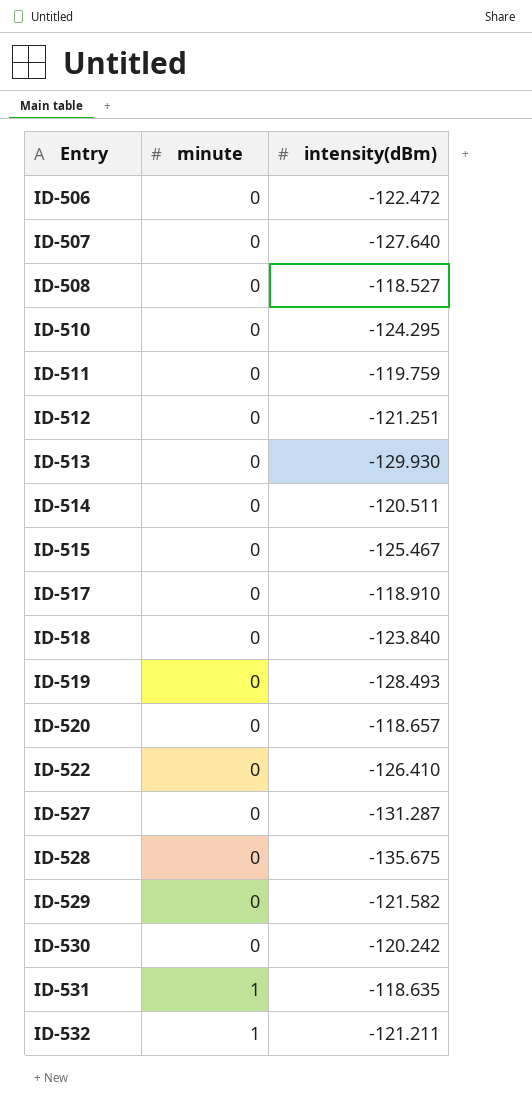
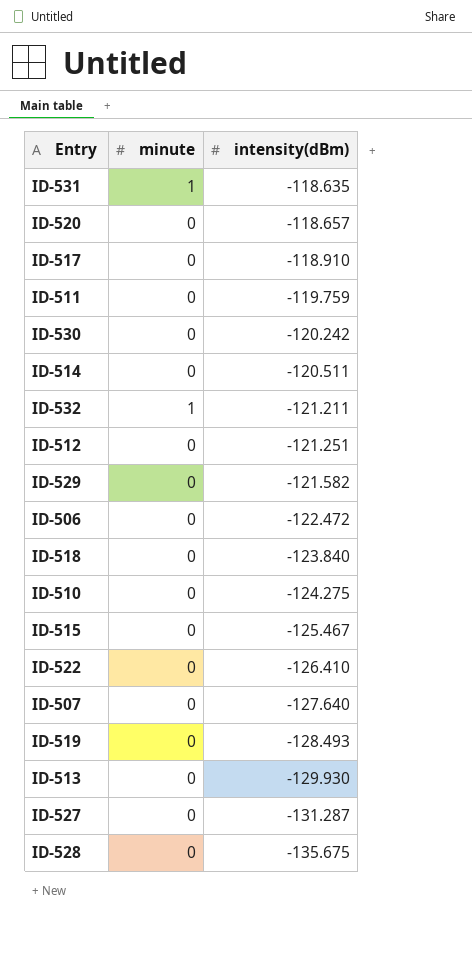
row order: Entry ascending -> intensity(dBm) descending
row ID-508: 0 | -118.527 -> none
ID-510 | intensity(dBm): -124.295 -> -124.275

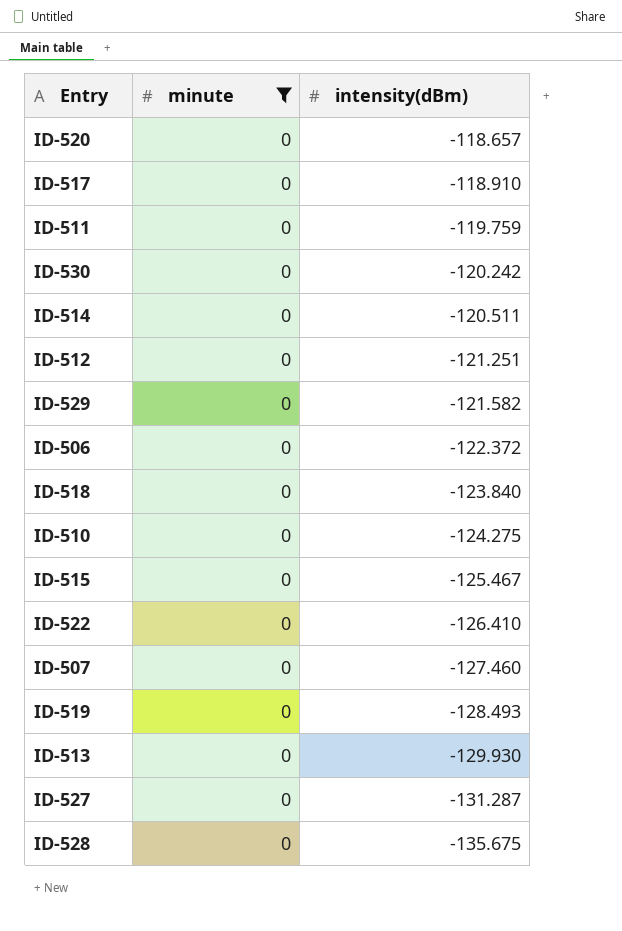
filter: none -> minute = 0
ID-506 | intensity(dBm): -122.472 -> -122.372
ID-507 | intensity(dBm): -127.640 -> -127.460

